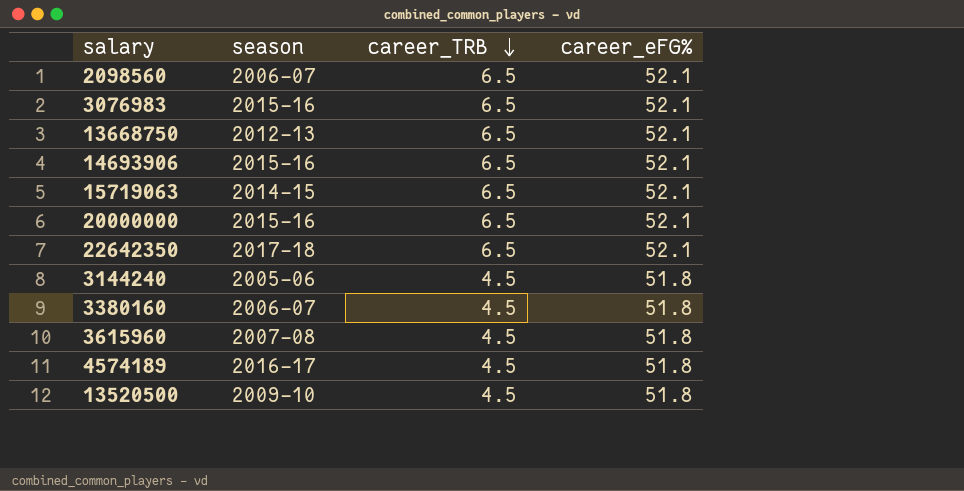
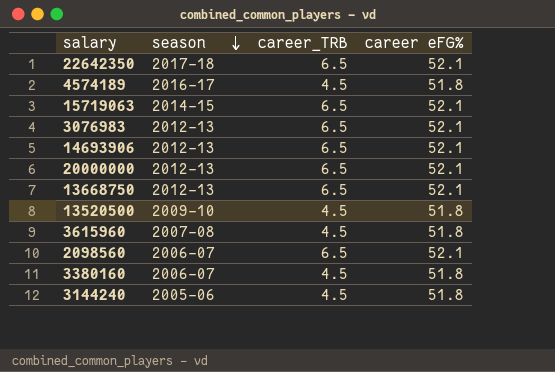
row order: career_TRB descending -> season descending
column name: career_eFG% -> career eFG%
3076983 | season: 2015-16 -> 2012-13
14693906 | season: 2015-16 -> 2012-13
20000000 | season: 2015-16 -> 2012-13

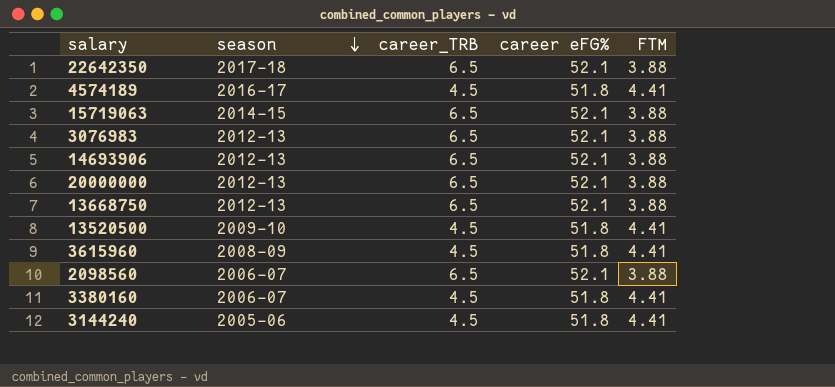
column FTM | position: none -> 5
3615960 | season: 2007-08 -> 2008-09

